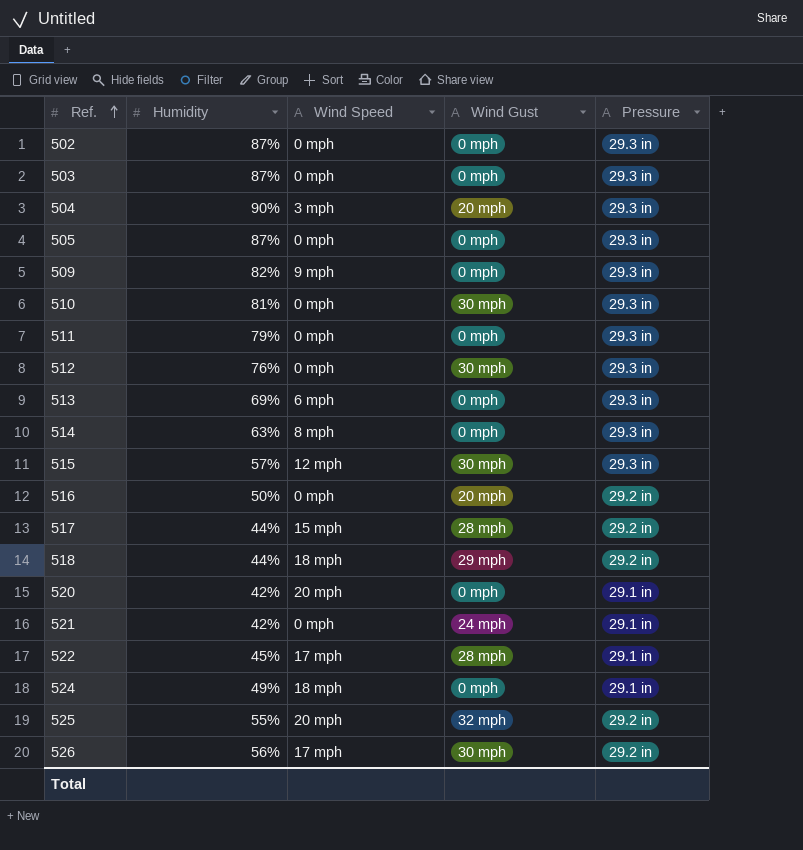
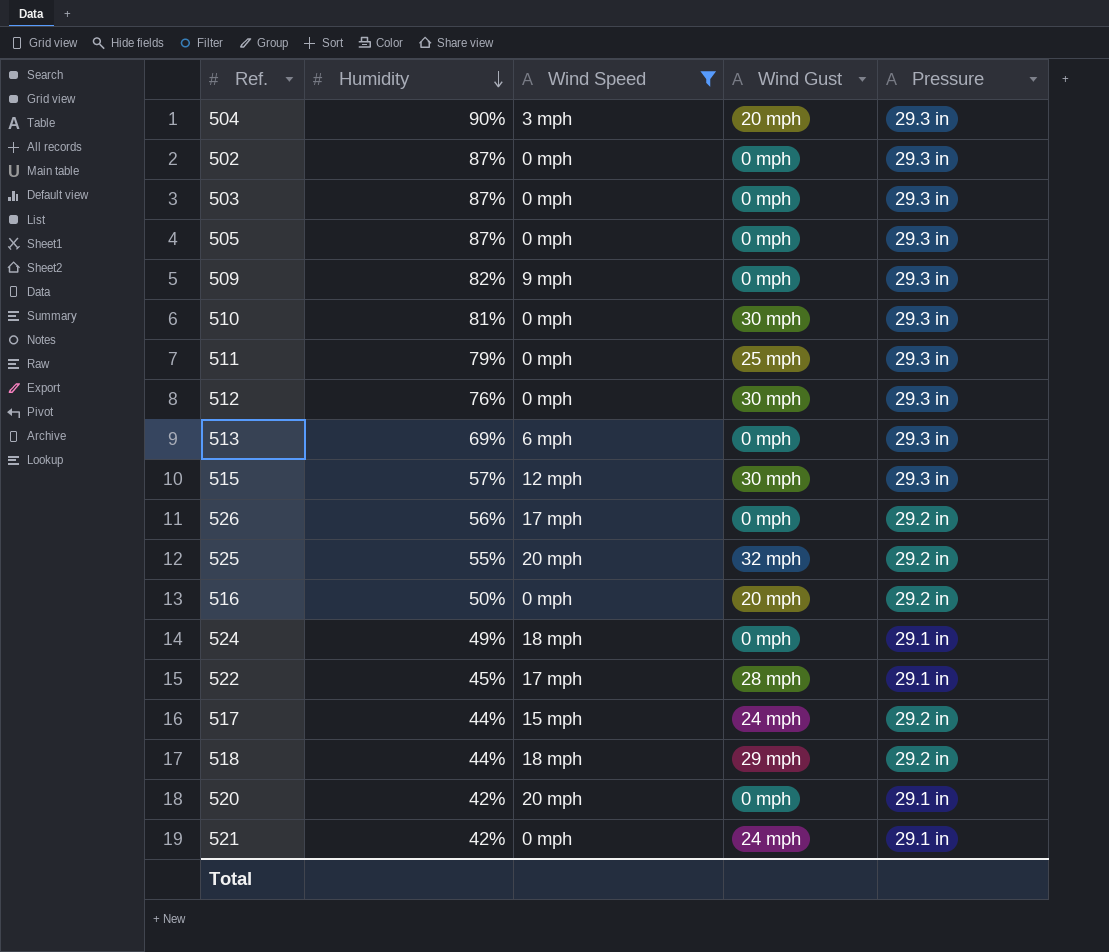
filter: none -> Wind Speed != 8 mph
row order: Ref. ascending -> Humidity descending
511 | Wind Gust: 0 mph -> 25 mph
526 | Wind Gust: 30 mph -> 0 mph
517 | Wind Gust: 28 mph -> 24 mph

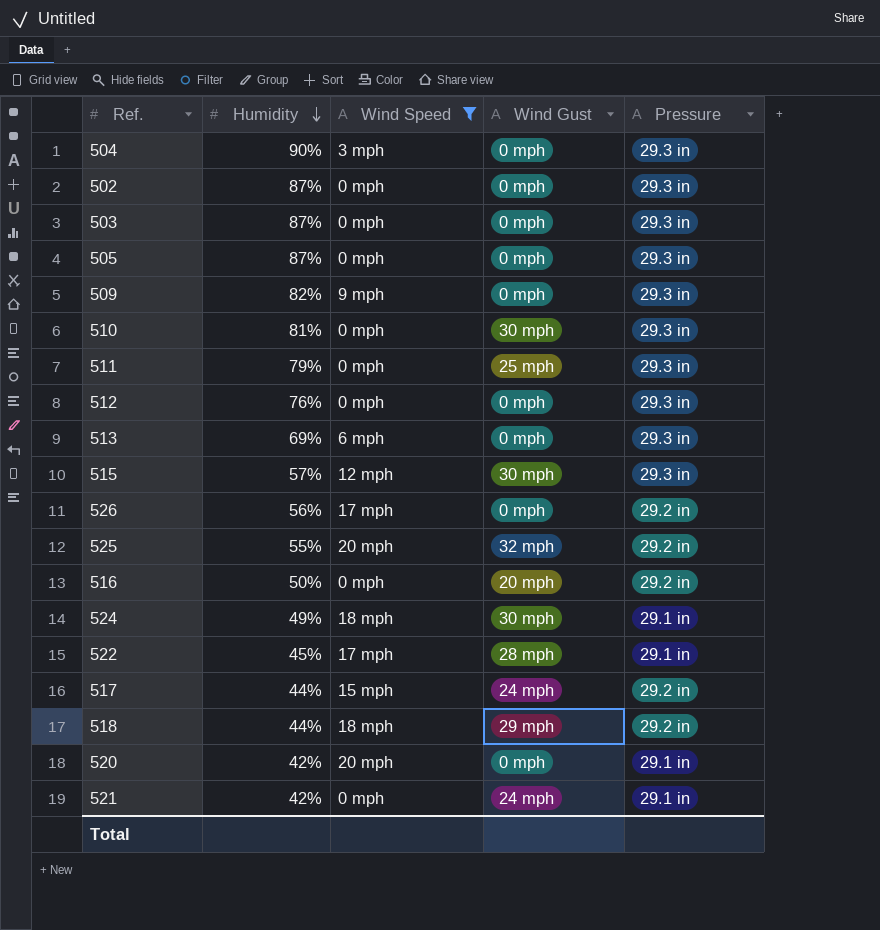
504 | Wind Gust: 20 mph -> 0 mph
512 | Wind Gust: 30 mph -> 0 mph
524 | Wind Gust: 0 mph -> 30 mph

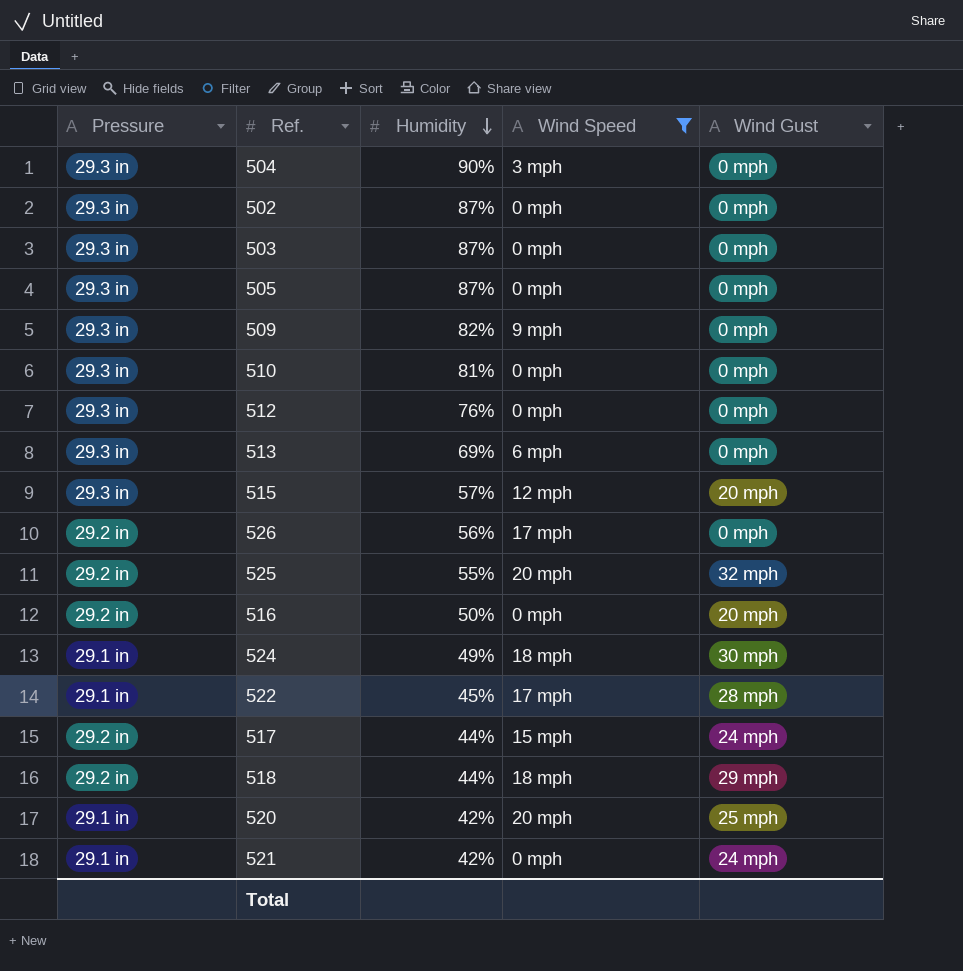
column Pressure | position: 5 -> 1
row 511: 79% | 0 mph | 25 mph | 29.3 in -> none
510 | Wind Gust: 30 mph -> 0 mph
515 | Wind Gust: 30 mph -> 20 mph
520 | Wind Gust: 0 mph -> 25 mph

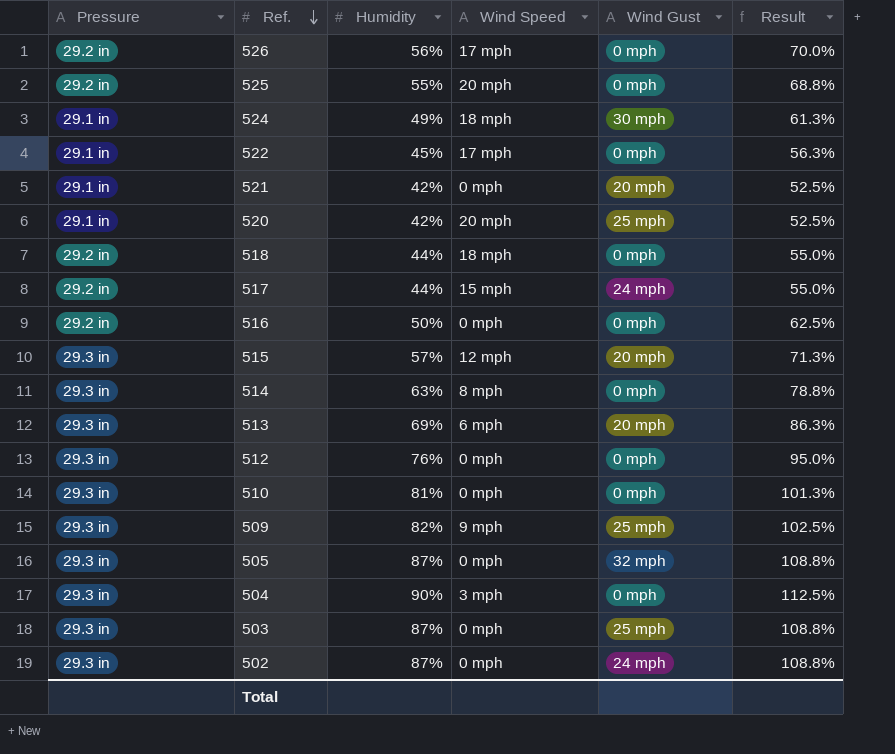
filter: Wind Speed != 8 mph -> none
row order: Humidity descending -> Ref. descending
column Result | formula: none -> [Humidity] * 1.25
525 | Wind Gust: 32 mph -> 0 mph
522 | Wind Gust: 28 mph -> 0 mph
521 | Wind Gust: 24 mph -> 20 mph
518 | Wind Gust: 29 mph -> 0 mph
516 | Wind Gust: 20 mph -> 0 mph
513 | Wind Gust: 0 mph -> 20 mph
509 | Wind Gust: 0 mph -> 25 mph
505 | Wind Gust: 0 mph -> 32 mph
503 | Wind Gust: 0 mph -> 25 mph
502 | Wind Gust: 0 mph -> 24 mph

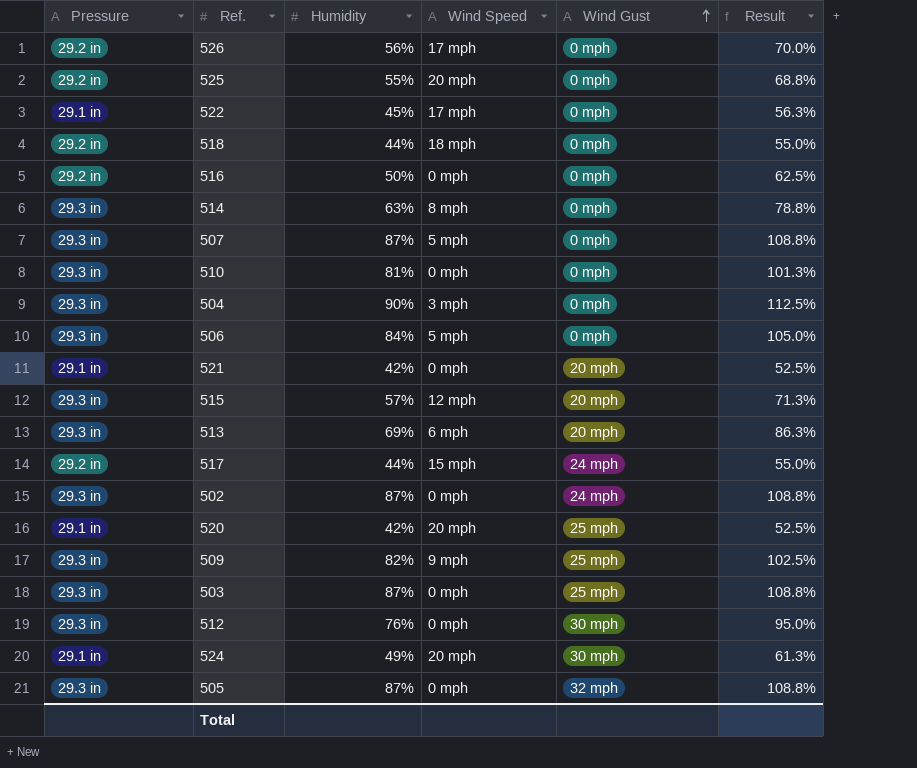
row order: Ref. descending -> Wind Gust ascending
row 507: none -> 29.3 in | 87% | 5 mph | 0 mph | 108.8%
row 506: none -> 29.3 in | 84% | 5 mph | 0 mph | 105.0%
512 | Wind Gust: 0 mph -> 30 mph
524 | Wind Speed: 18 mph -> 20 mph

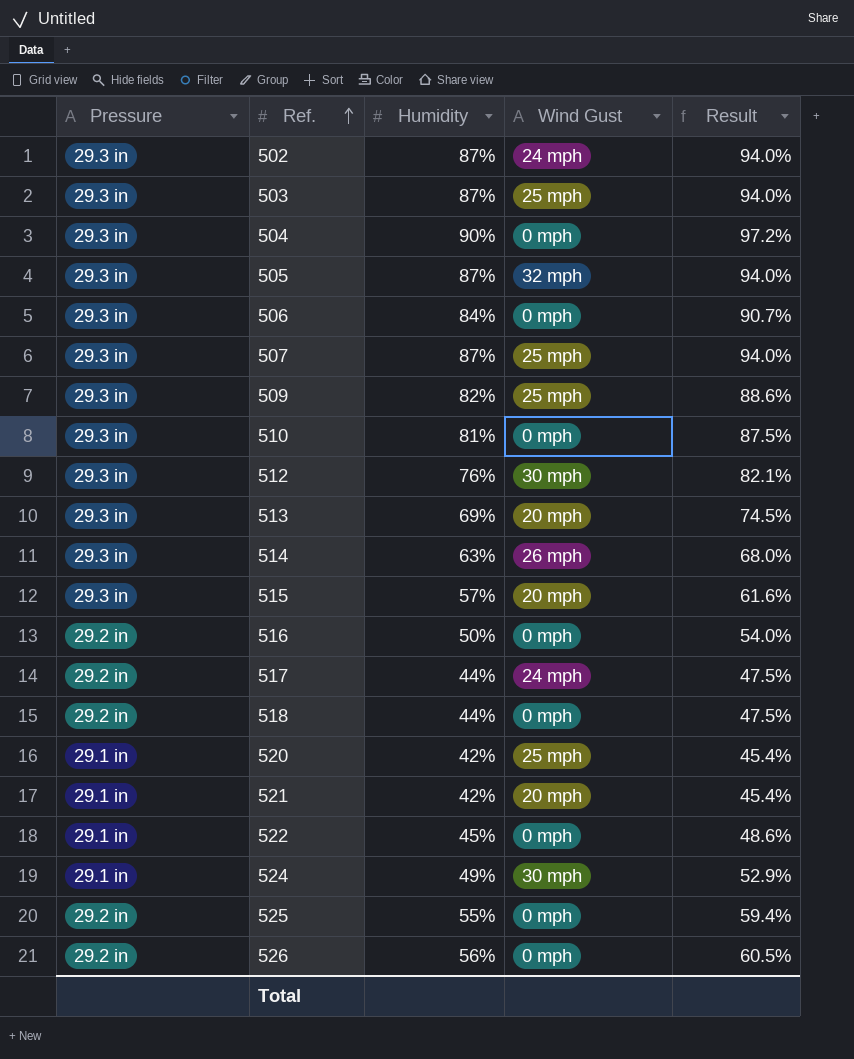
row order: Wind Gust ascending -> Ref. ascending
column Wind Speed | position: 4 -> none
column Result | formula: [Humidity] * 1.25 -> [Humidity] * 1.08
507 | Wind Gust: 0 mph -> 25 mph
514 | Wind Gust: 0 mph -> 26 mph

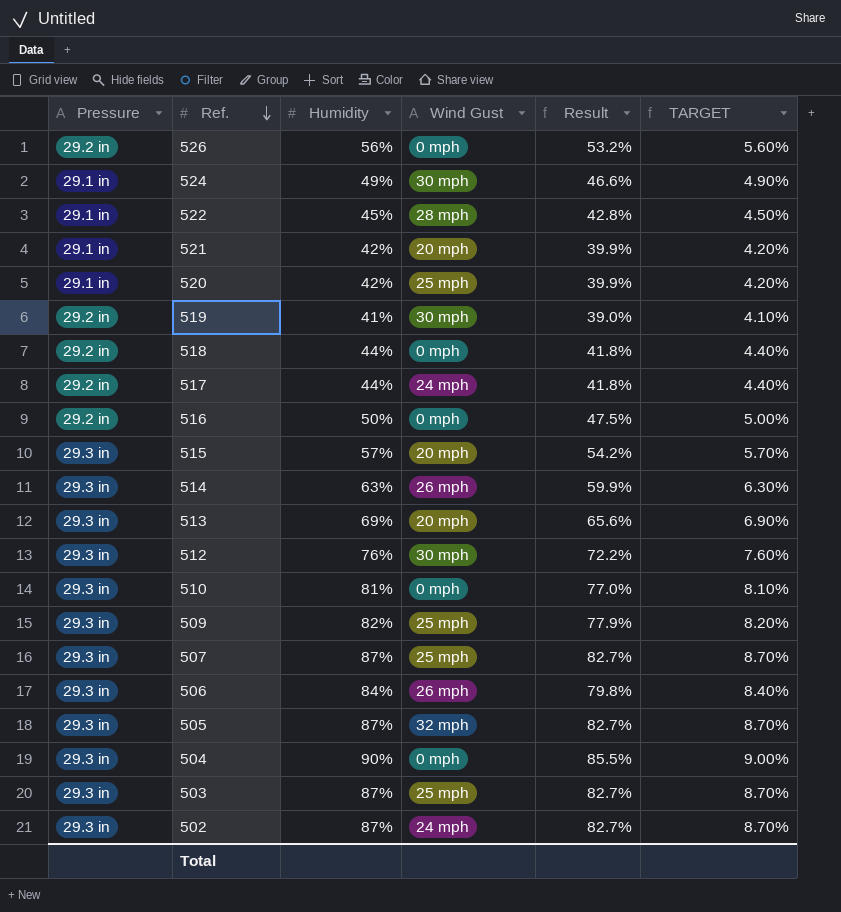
row order: Ref. ascending -> Ref. descending
column Result | formula: [Humidity] * 1.08 -> [Humidity] * 0.95
column TARGET | formula: none -> [Humidity] * 0.1
row 525: 29.2 in | 55% | 0 mph | 59.4% -> none
522 | Wind Gust: 0 mph -> 28 mph
row 519: none -> 29.2 in | 41% | 30 mph | 39.0% | 4.10%
506 | Wind Gust: 0 mph -> 26 mph

